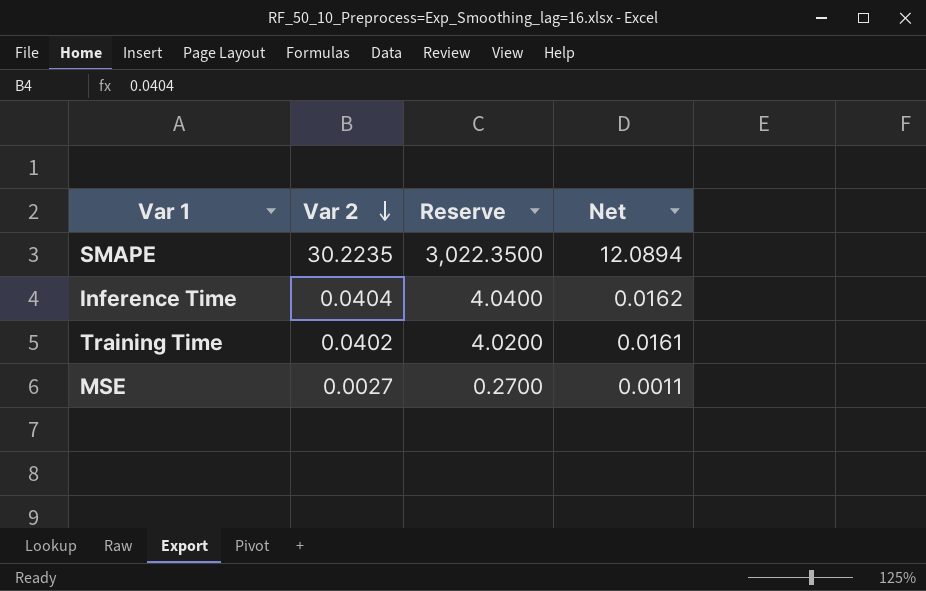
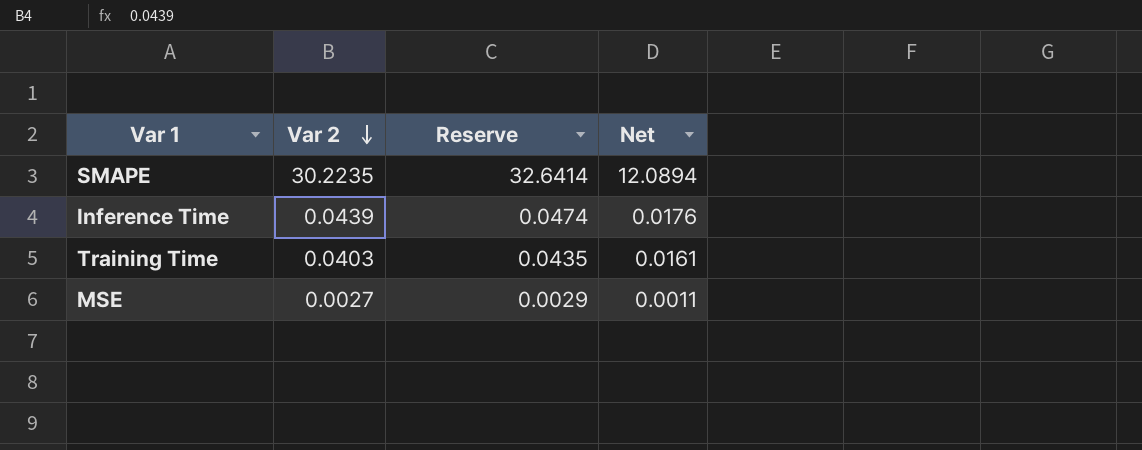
column Reserve | formula: [Var 2] * 100 -> [Var 2] * 1.08
Inference Time | Var 2: 0.0404 -> 0.0439
Inference Time | Net: 0.0162 -> 0.0176
Training Time | Var 2: 0.0402 -> 0.0403

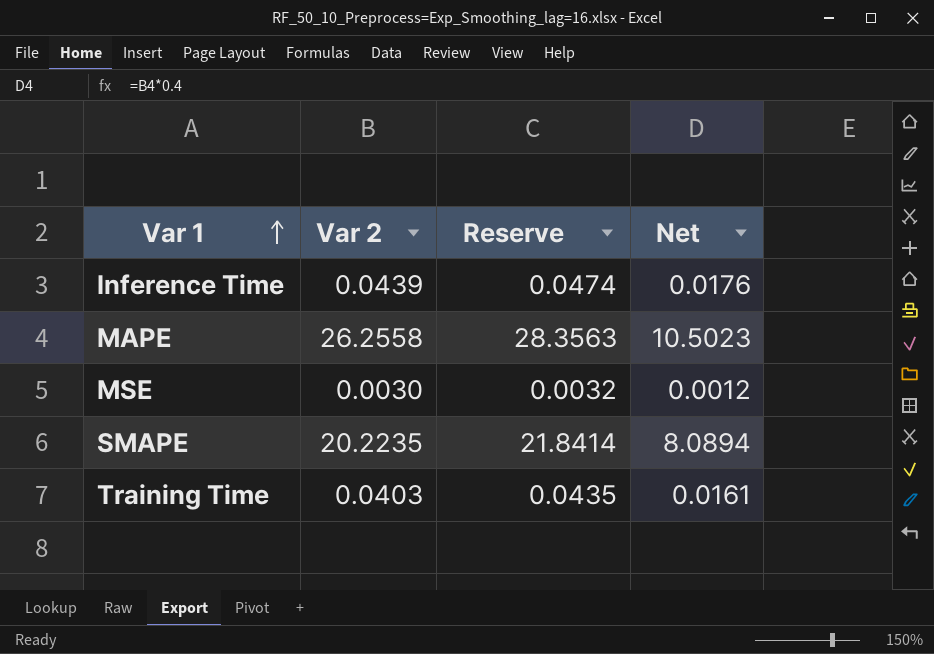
row order: Var 2 descending -> Var 1 ascending
row MAPE: none -> 26.2558 | 28.3563 | 10.5023
MSE | Var 2: 0.0027 -> 0.0030
MSE | Reserve: 0.0029 -> 0.0032
MSE | Net: 0.0011 -> 0.0012
SMAPE | Var 2: 30.2235 -> 20.2235
SMAPE | Reserve: 32.6414 -> 21.8414
SMAPE | Net: 12.0894 -> 8.0894

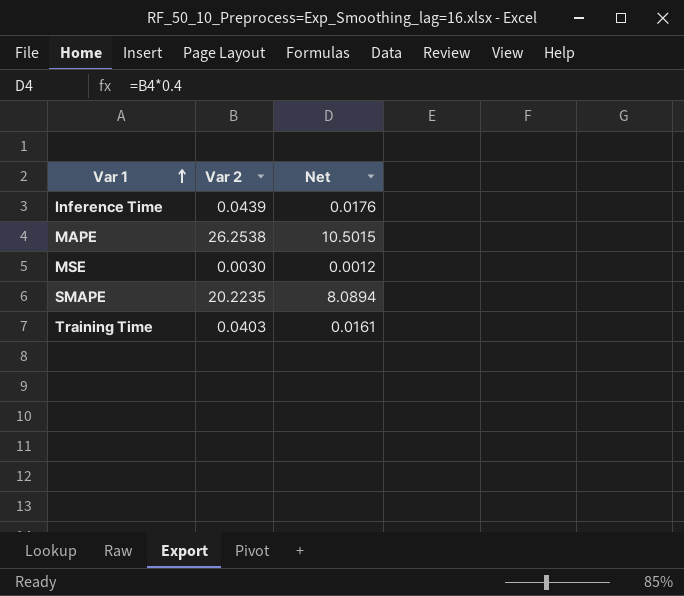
column Reserve | formula: [Var 2] * 1.08 -> none
MAPE | Var 2: 26.2558 -> 26.2538
MAPE | Net: 10.5023 -> 10.5015

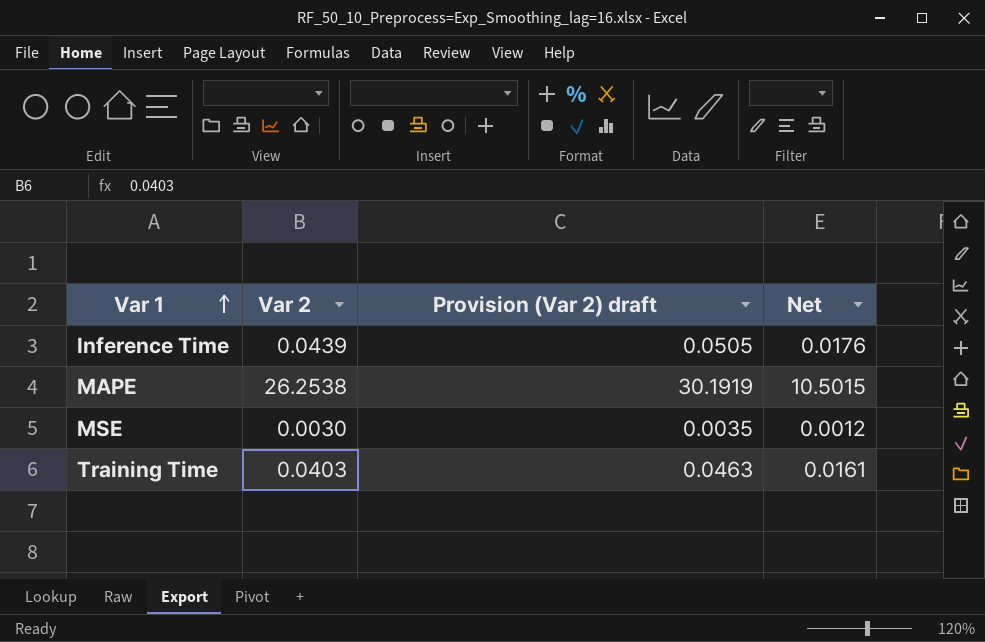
column Provision (Var 2) draft | formula: none -> [Var 2] * 1.15
row SMAPE: 20.2235 | 8.0894 -> none

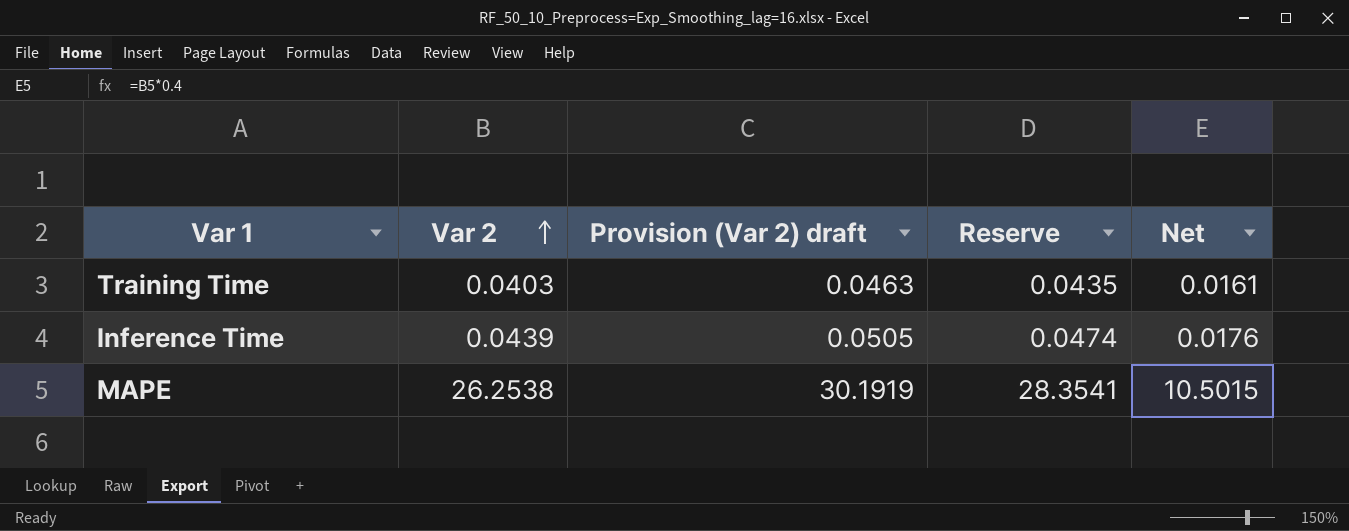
row order: Var 1 ascending -> Var 2 ascending
column Reserve | formula: none -> [Var 2] * 1.08
row MSE: 0.0030 | 0.0035 | 0.0012 -> none

